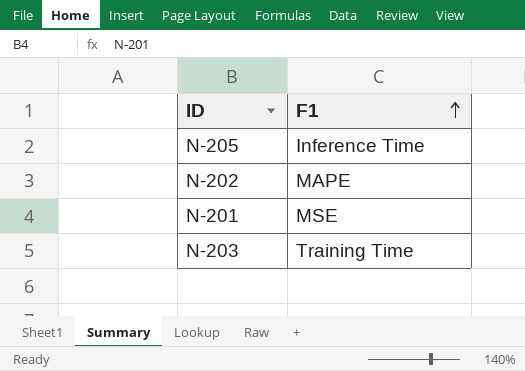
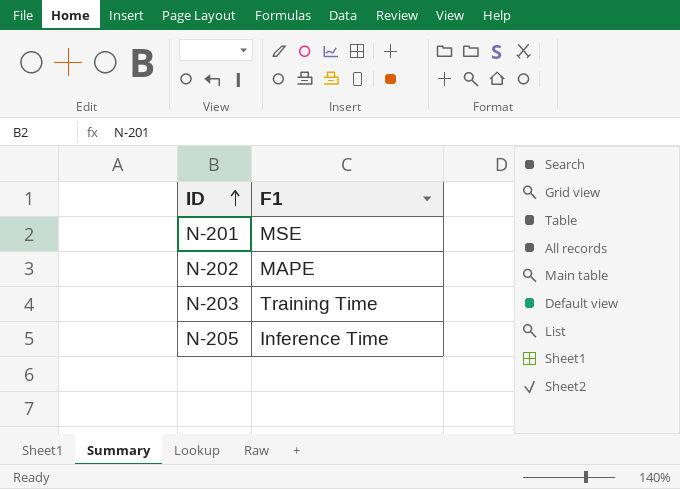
row order: F1 ascending -> ID ascending

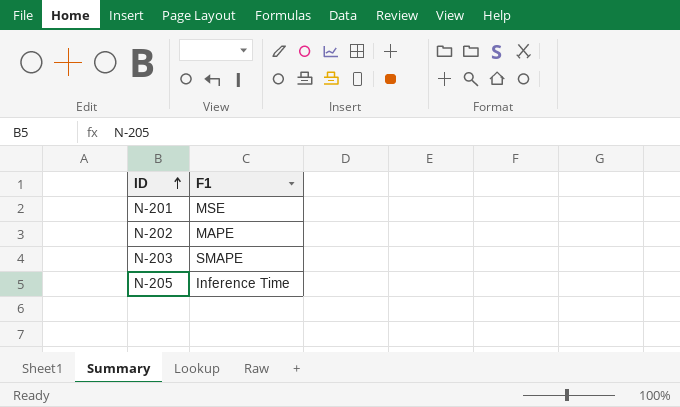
N-203 | F1: Training Time -> SMAPE

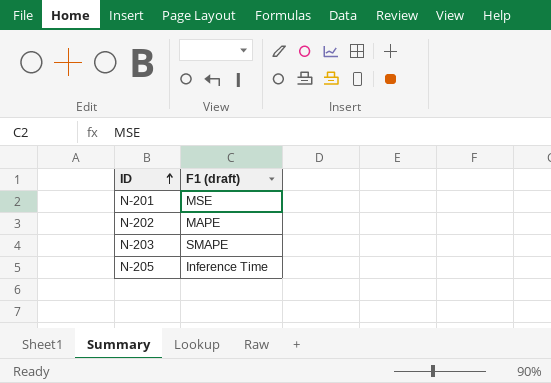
column name: F1 -> F1 (draft)

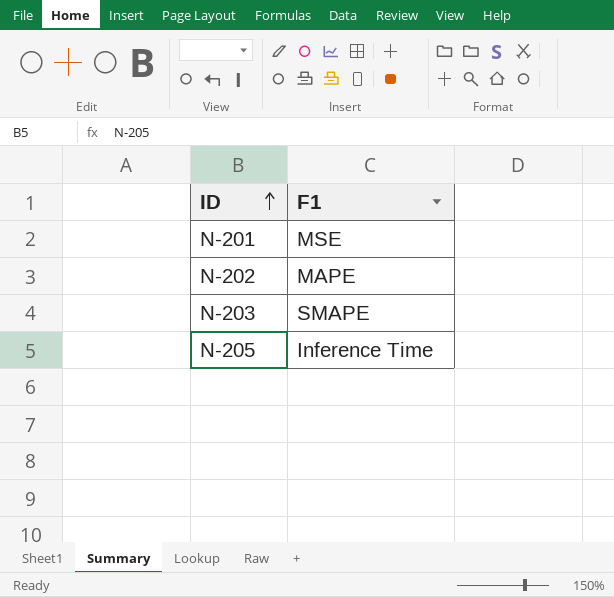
column name: F1 (draft) -> F1

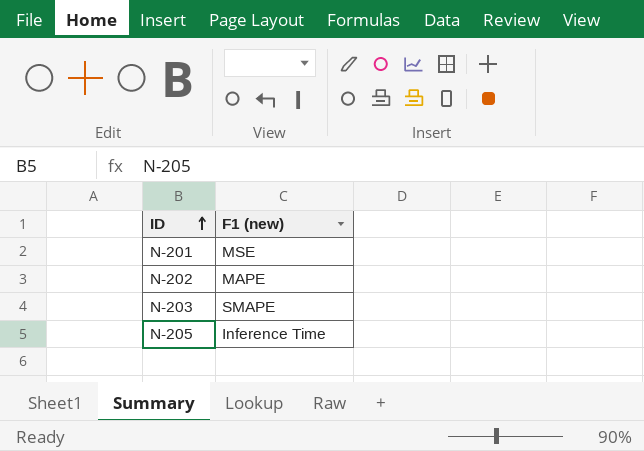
column name: F1 -> F1 (new)

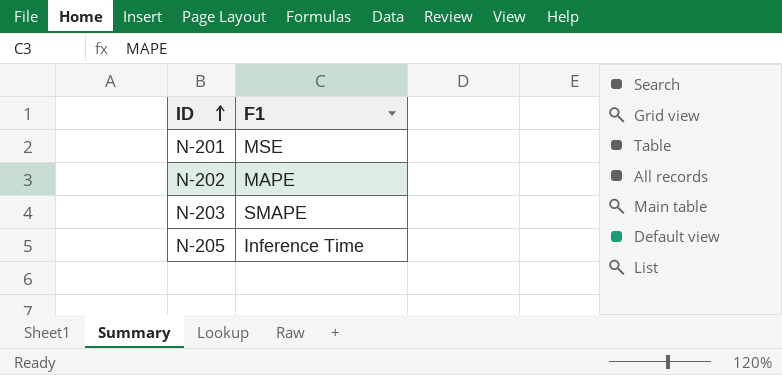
column name: F1 (new) -> F1

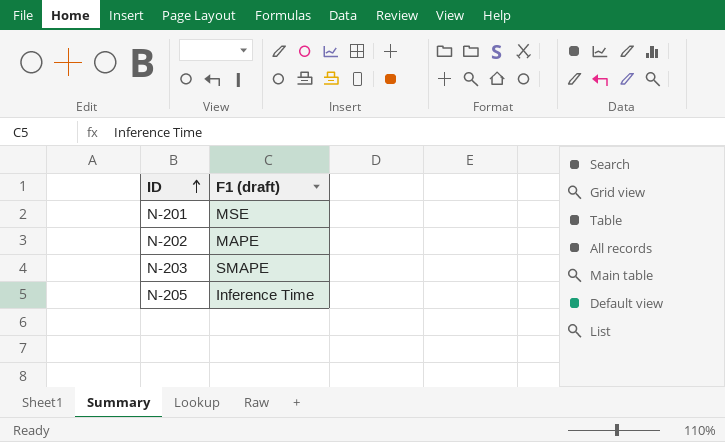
column name: F1 -> F1 (draft)

